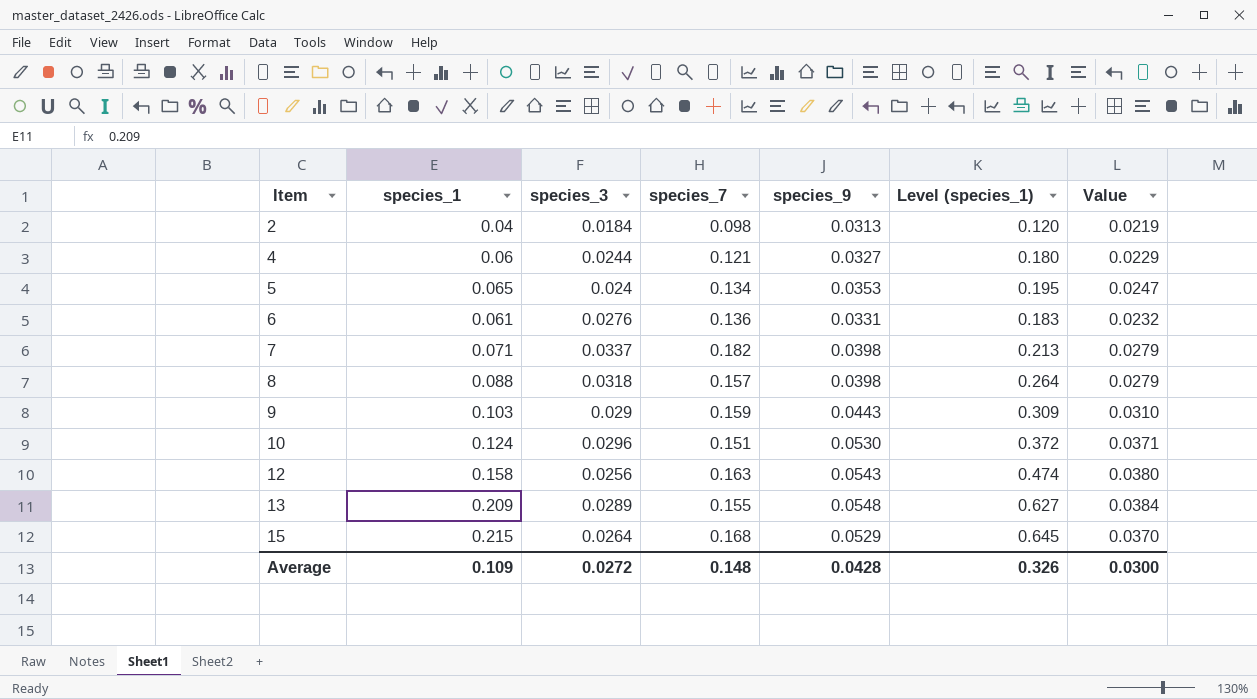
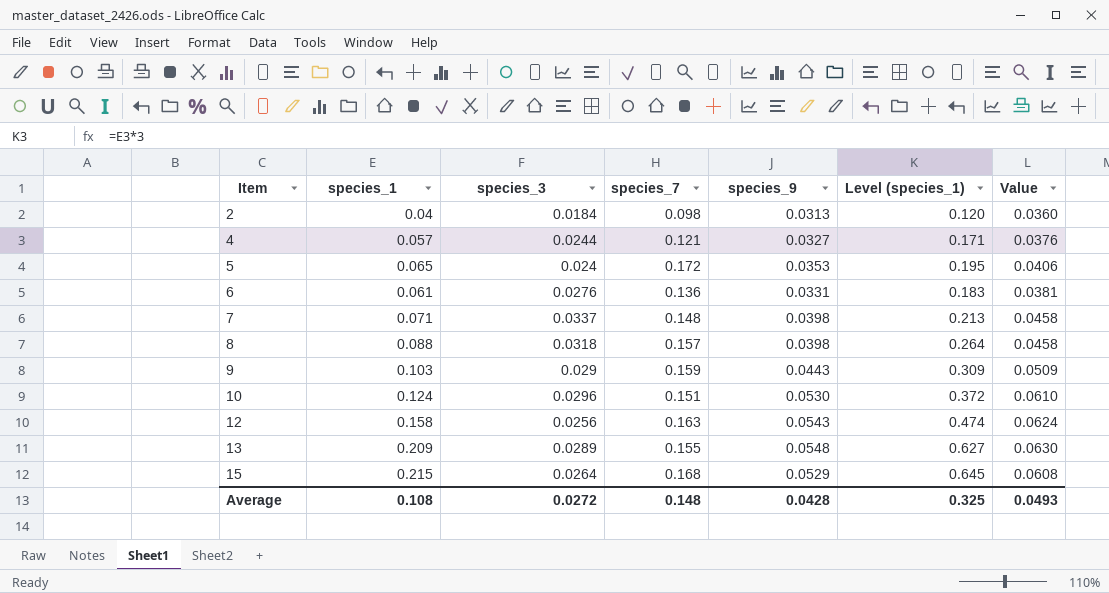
column Value | formula: [species_9] * 0.7 -> [species_9] * 1.15
4 | species_1: 0.06 -> 0.057
4 | Level (species_1): 0.180 -> 0.171
5 | species_7: 0.134 -> 0.172
7 | species_7: 0.182 -> 0.148
Average | species_1: 0.109 -> 0.108
Average | Level (species_1): 0.326 -> 0.325
Average | Value: 0.0300 -> 0.0493

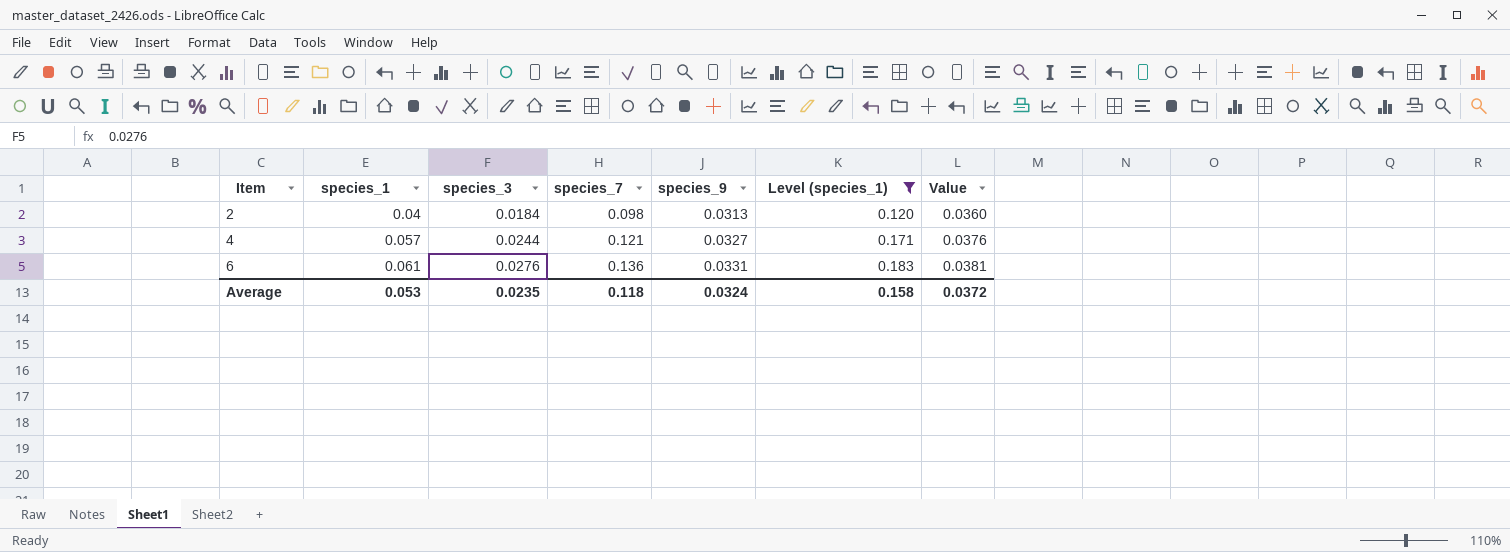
filter: none -> Level (species_1) <= 0.183
Average | species_1: 0.108 -> 0.053
Average | species_3: 0.0272 -> 0.0235
Average | species_7: 0.148 -> 0.118
Average | species_9: 0.0428 -> 0.0324
Average | Level (species_1): 0.325 -> 0.158
Average | Value: 0.0493 -> 0.0372

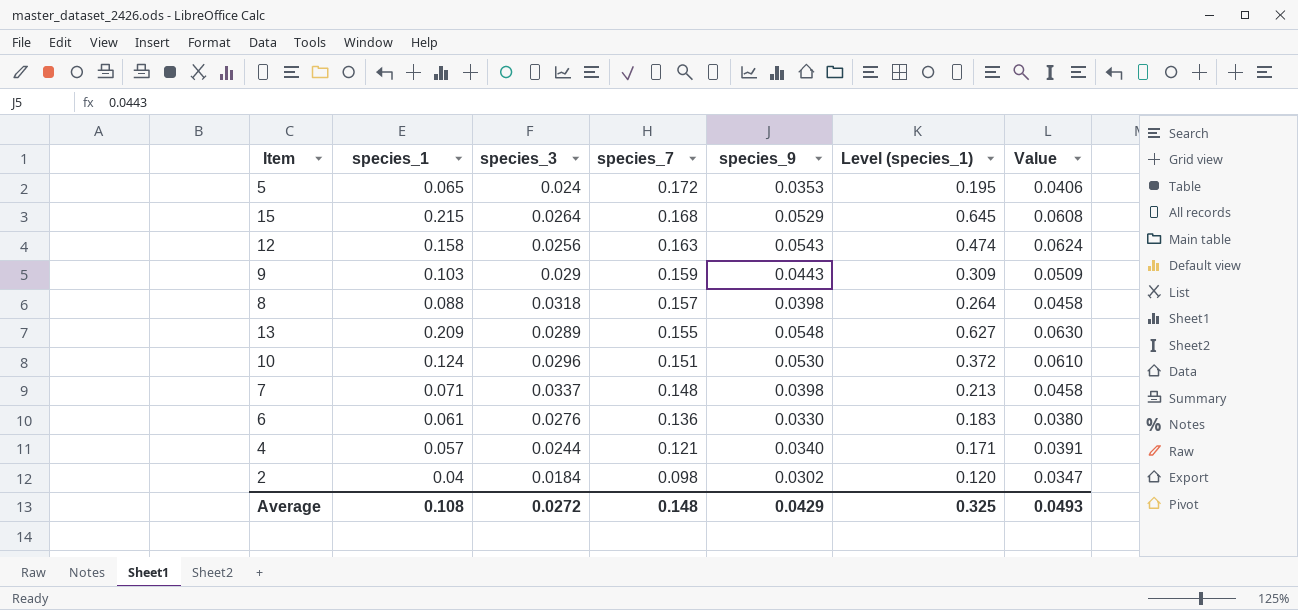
filter: Level (species_1) <= 0.183 -> none
row order: Item ascending -> species_7 descending
6 | species_9: 0.0331 -> 0.0330
6 | Value: 0.0381 -> 0.0380
4 | species_9: 0.0327 -> 0.0340
4 | Value: 0.0376 -> 0.0391
2 | species_9: 0.0313 -> 0.0302
2 | Value: 0.0360 -> 0.0347
Average | species_1: 0.053 -> 0.108
Average | species_3: 0.0235 -> 0.0272
Average | species_7: 0.118 -> 0.148
Average | species_9: 0.0324 -> 0.0429
Average | Level (species_1): 0.158 -> 0.325
Average | Value: 0.0372 -> 0.0493

